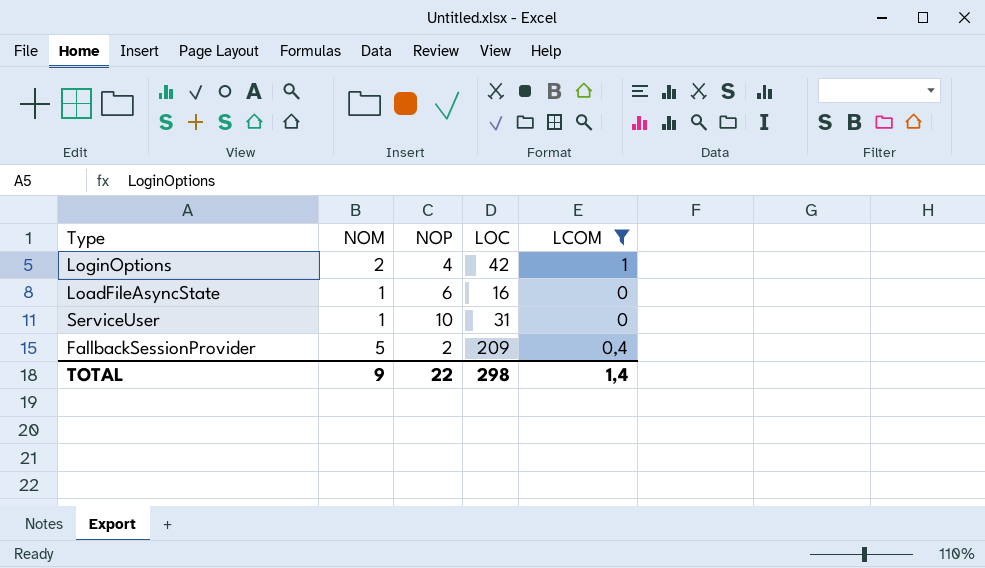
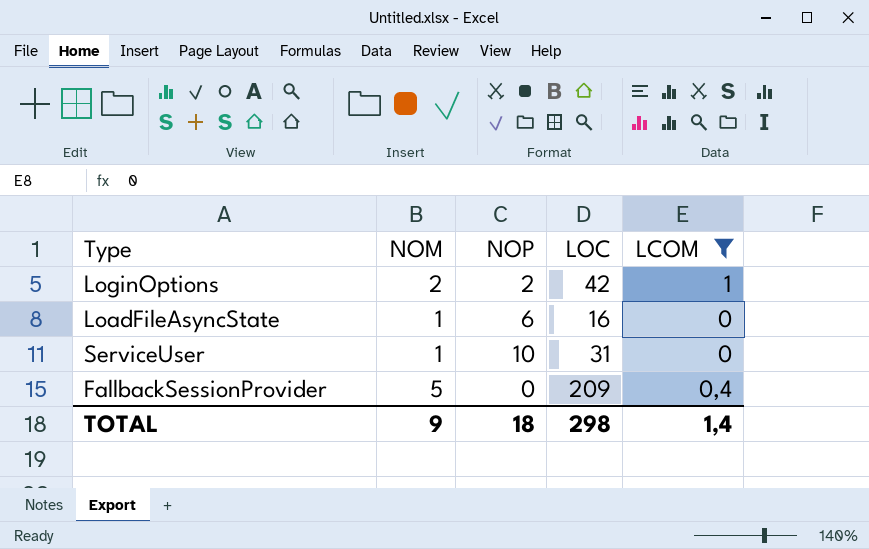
LoginOptions | NOP: 4 -> 2
FallbackSessionProvider | NOP: 2 -> 0
TOTAL | NOP: 22 -> 18

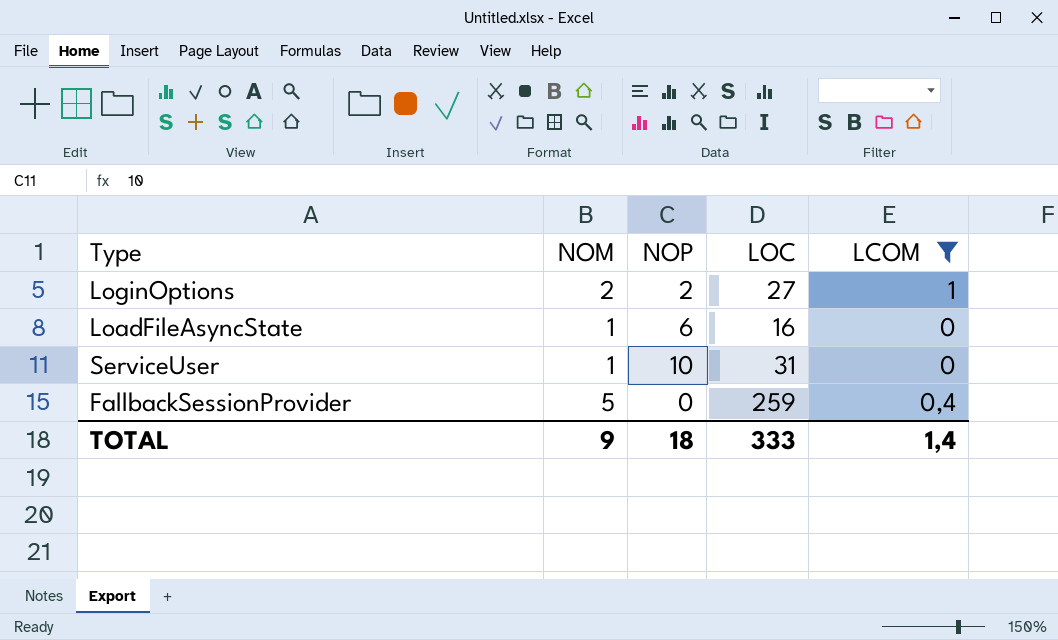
LoginOptions | LOC: 42 -> 27
FallbackSessionProvider | LOC: 209 -> 259
TOTAL | LOC: 298 -> 333

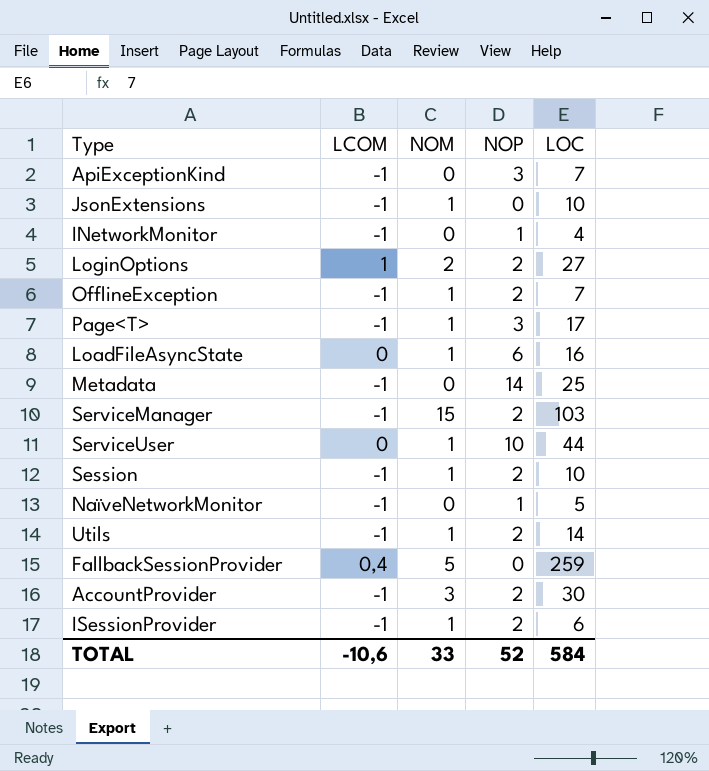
filter: LCOM != -1 -> none
column LCOM | position: 5 -> 2
ServiceUser | LOC: 31 -> 44
TOTAL | LCOM: 1,4 -> -10,6
TOTAL | NOM: 9 -> 33
TOTAL | NOP: 18 -> 52
TOTAL | LOC: 333 -> 584

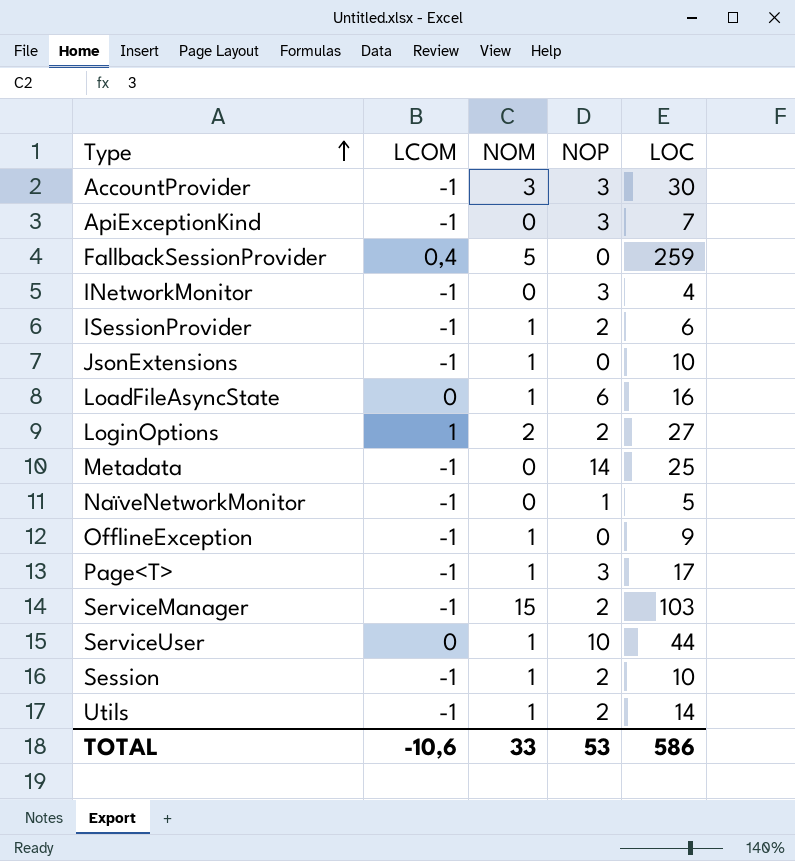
row order: none -> Type ascending
AccountProvider | NOP: 2 -> 3
INetworkMonitor | NOP: 1 -> 3
OfflineException | NOP: 2 -> 0
OfflineException | LOC: 7 -> 9
TOTAL | NOP: 52 -> 53
TOTAL | LOC: 584 -> 586

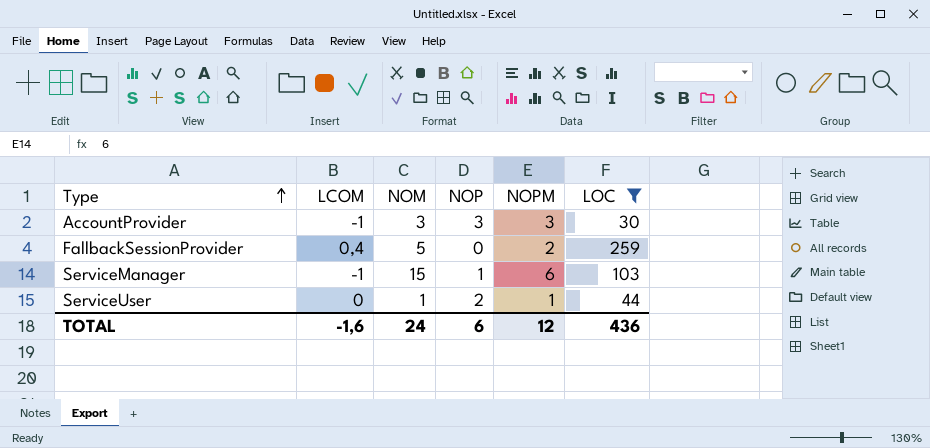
filter: none -> LOC >= 30
column NOPM | position: none -> 5
ServiceManager | NOP: 2 -> 1
ServiceUser | NOP: 10 -> 2
TOTAL | LCOM: -10,6 -> -1,6
TOTAL | NOM: 33 -> 24
TOTAL | NOP: 53 -> 6
TOTAL | LOC: 586 -> 436

